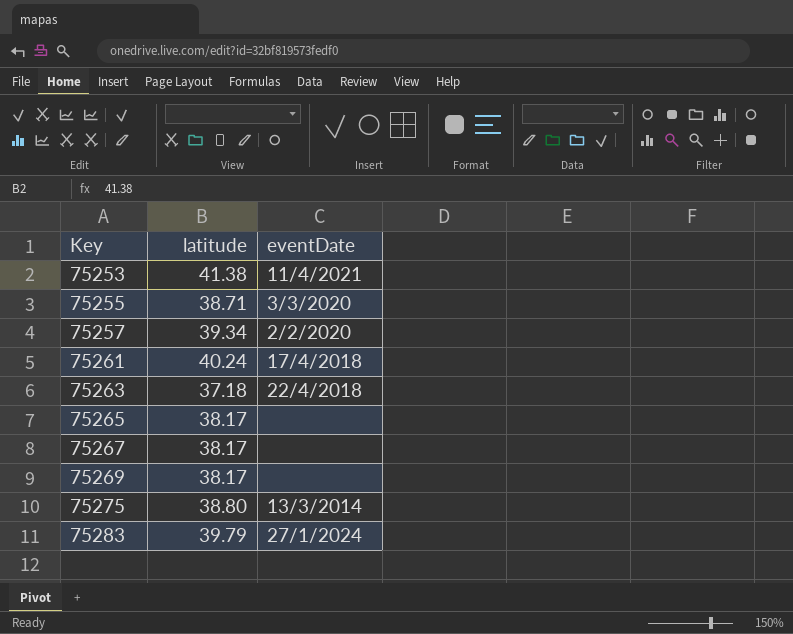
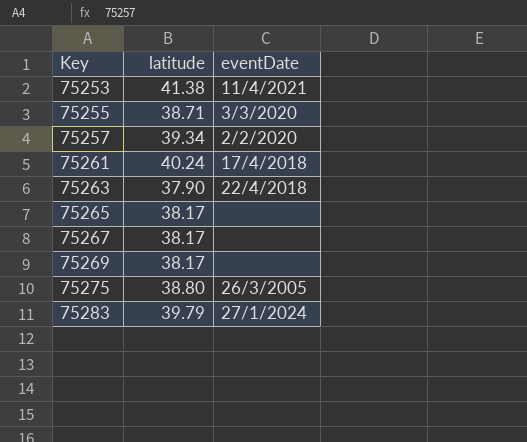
75263 | latitude: 37.18 -> 37.90
75275 | eventDate: 13/3/2014 -> 26/3/2005

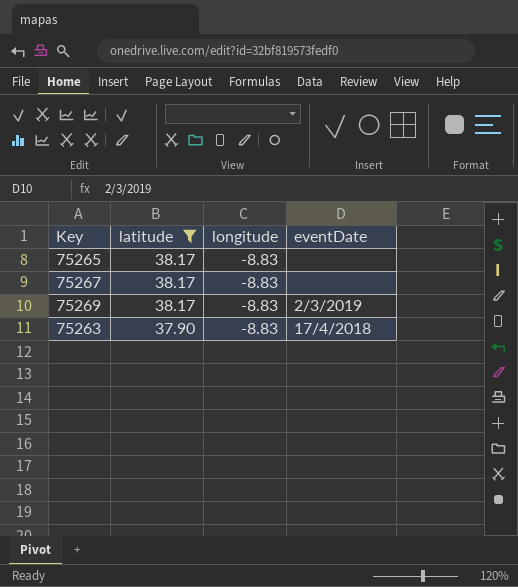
filter: none -> latitude <= 38.17
row order: Key ascending -> latitude descending
column longitude | position: none -> 3
75269 | eventDate: none -> 2/3/2019
75263 | eventDate: 22/4/2018 -> 17/4/2018

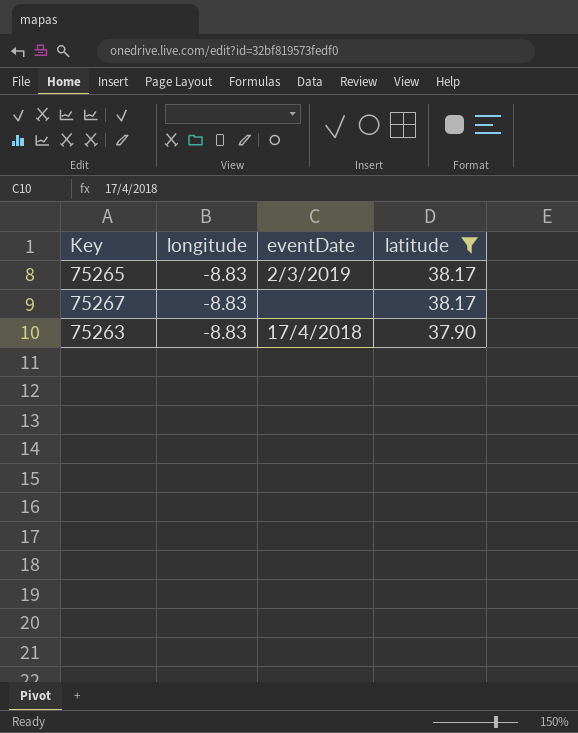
column latitude | position: 2 -> 4
row 75269: 38.17 | -8.83 | 2/3/2019 -> none
75265 | eventDate: none -> 2/3/2019

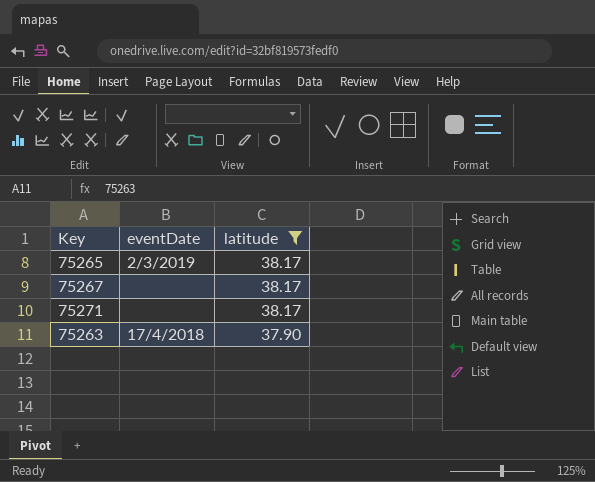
column longitude | position: 2 -> none
row 75271: none -> none | 38.17

